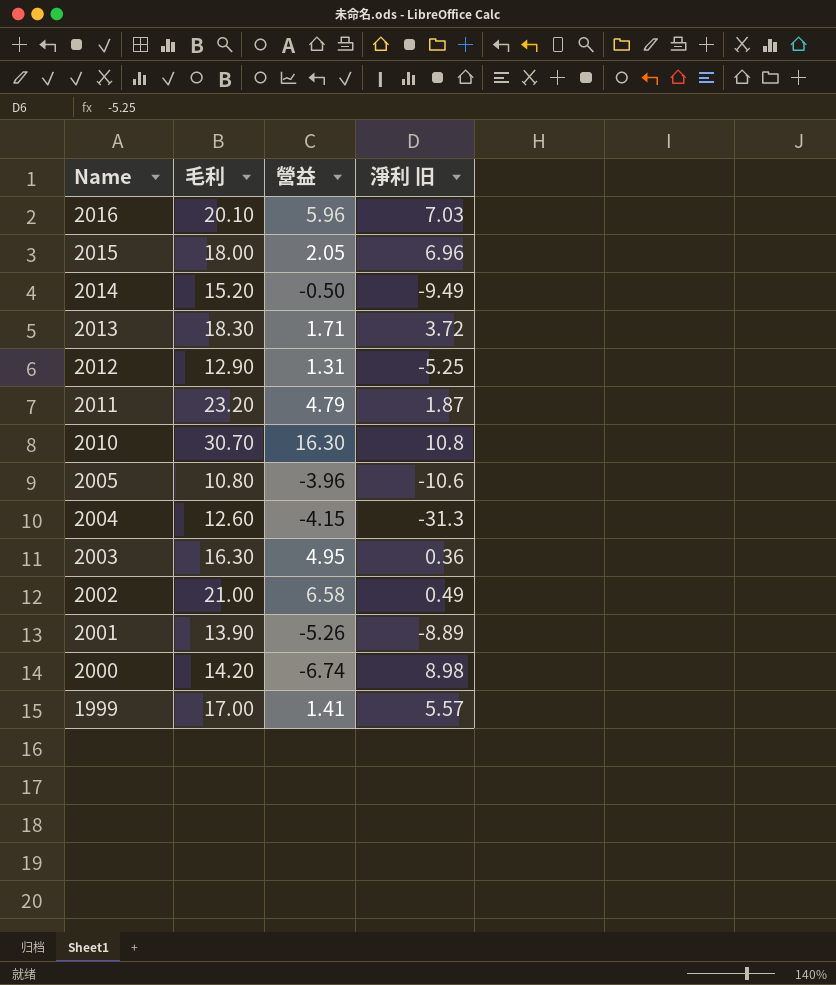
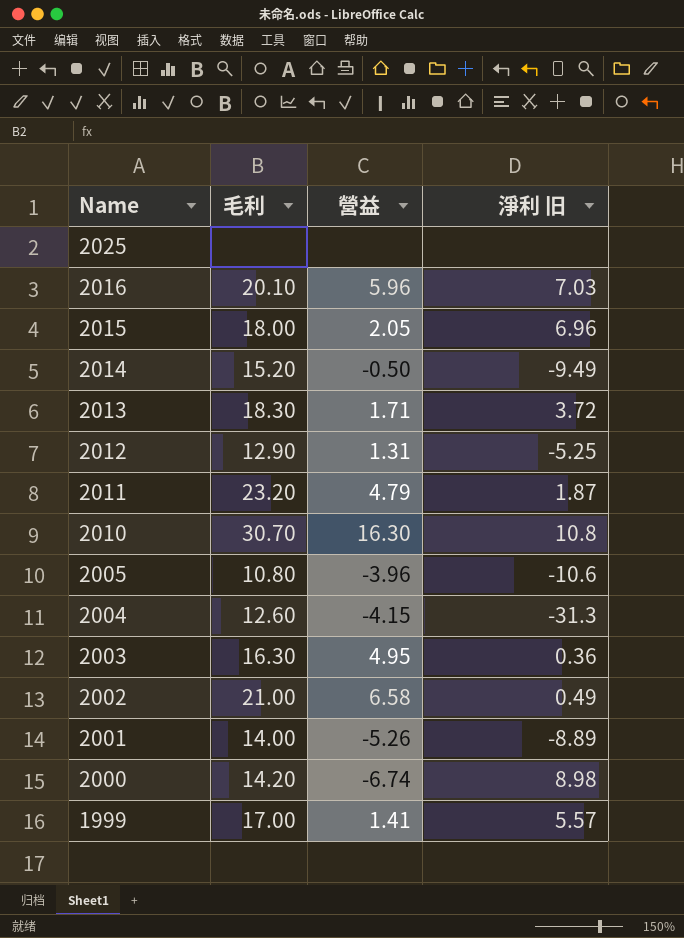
row 2025: none -> none | none | none
2001 | 毛利: 13.90 -> 14.00

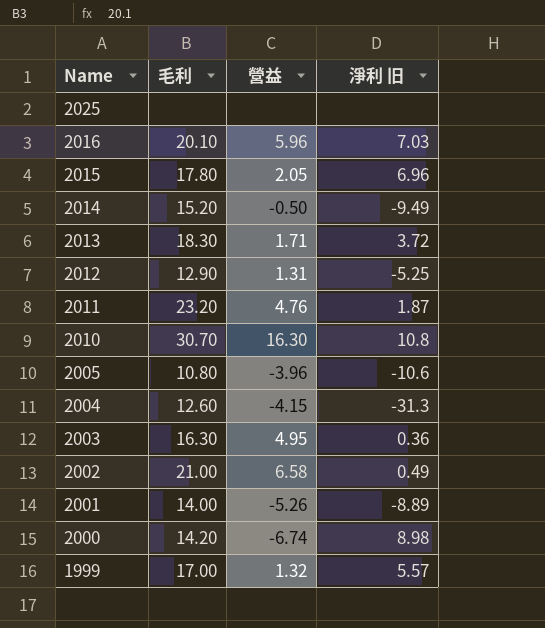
2015 | 毛利: 18.00 -> 17.80
2011 | 營益: 4.79 -> 4.76
1999 | 營益: 1.41 -> 1.32

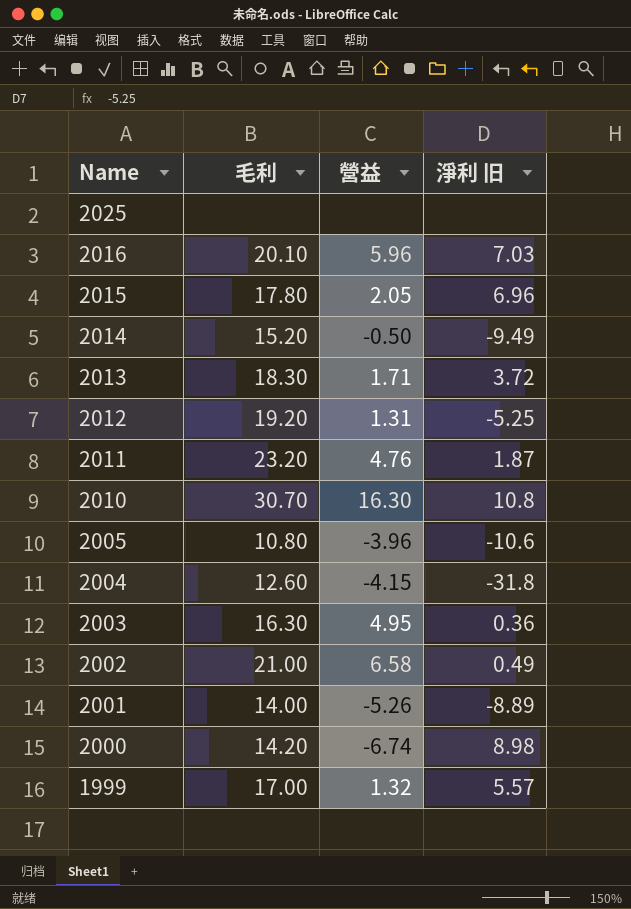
2012 | 毛利: 12.90 -> 19.20
2004 | 淨利 旧: -31.3 -> -31.8

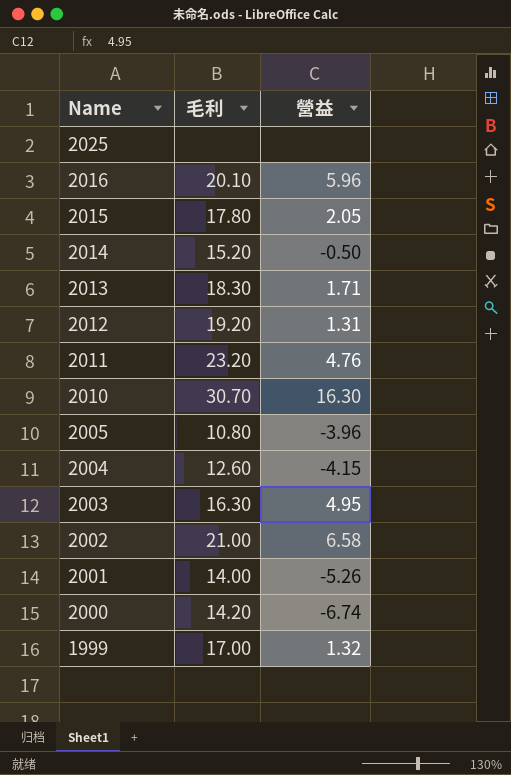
column 淨利 旧 | position: 4 -> none

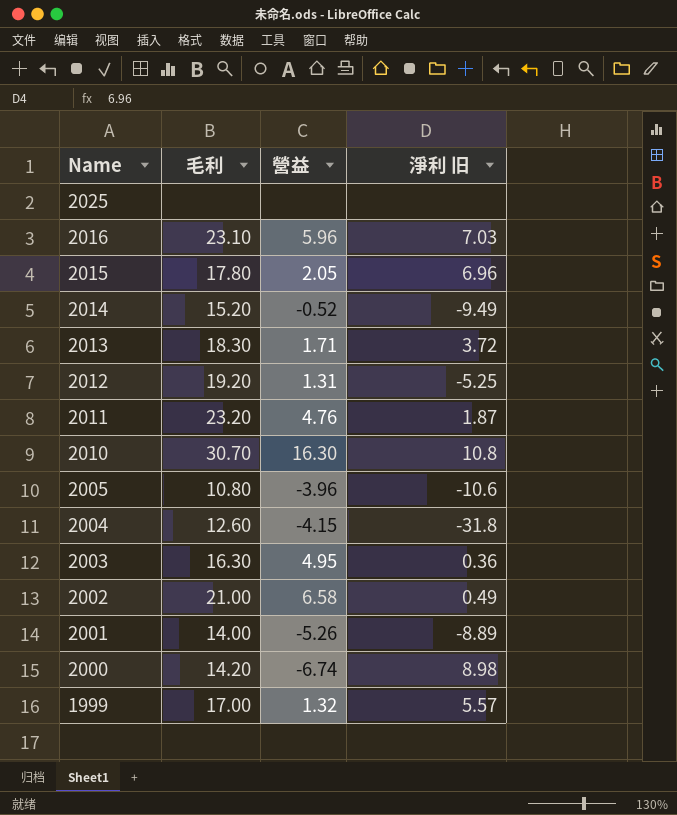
column 淨利 旧 | position: none -> 4
2016 | 毛利: 20.10 -> 23.10
2014 | 營益: -0.50 -> -0.52

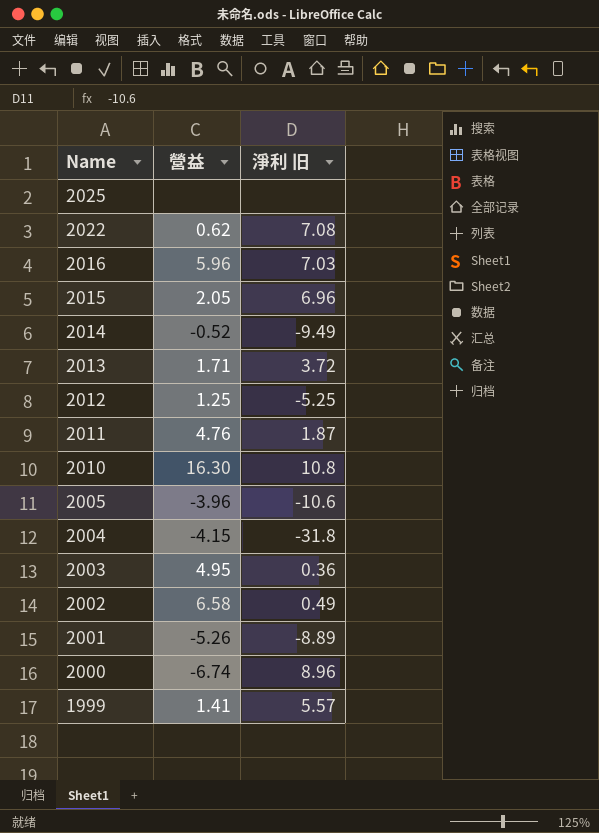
column 毛利 | position: 2 -> none
row 2022: none -> 0.62 | 7.08
2012 | 營益: 1.31 -> 1.25
2000 | 淨利 旧: 8.98 -> 8.96
1999 | 營益: 1.32 -> 1.41

